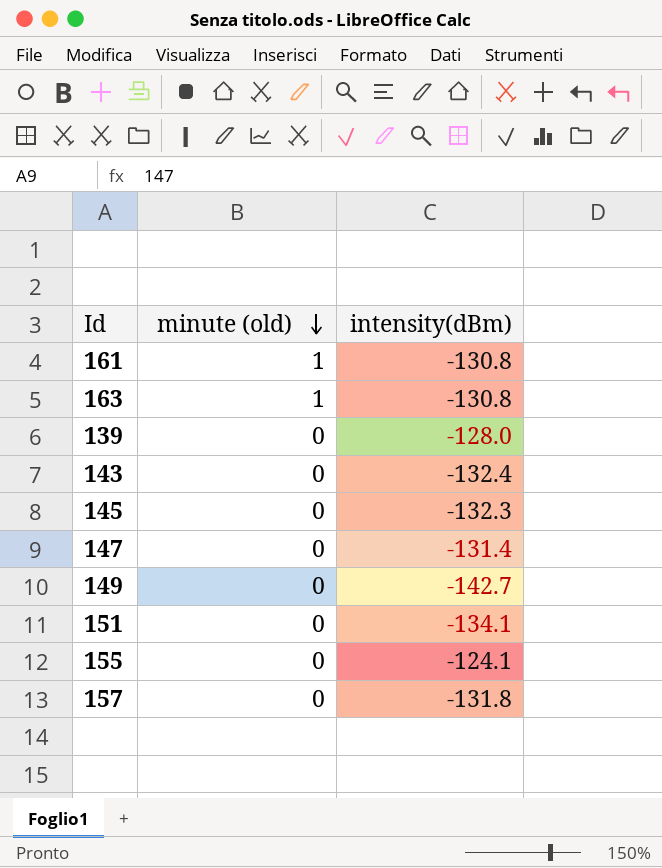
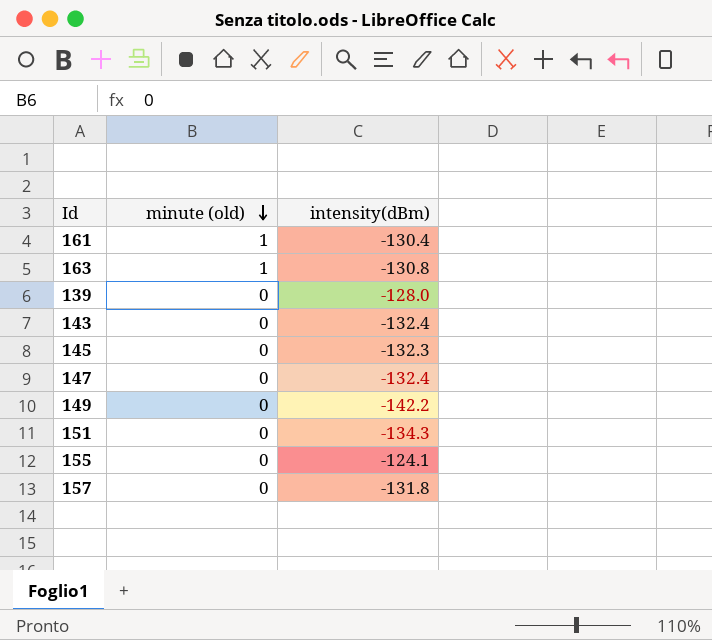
161 | intensity(dBm): -130.8 -> -130.4
147 | intensity(dBm): -131.4 -> -132.4
149 | intensity(dBm): -142.7 -> -142.2
151 | intensity(dBm): -134.1 -> -134.3

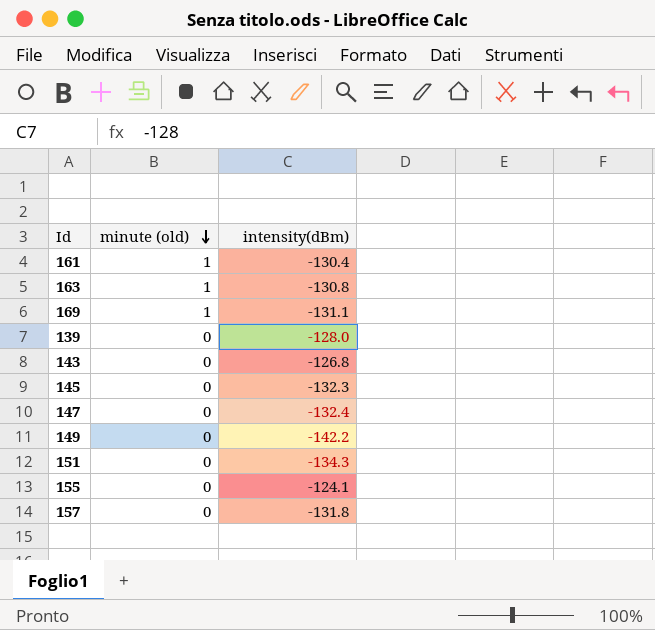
row 169: none -> 1 | -131.1
143 | intensity(dBm): -132.4 -> -126.8

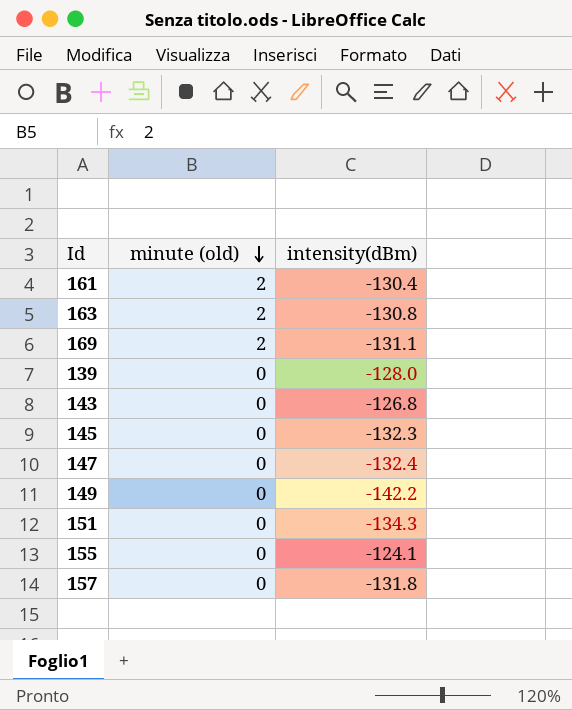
161 | minute (old): 1 -> 2
163 | minute (old): 1 -> 2
169 | minute (old): 1 -> 2

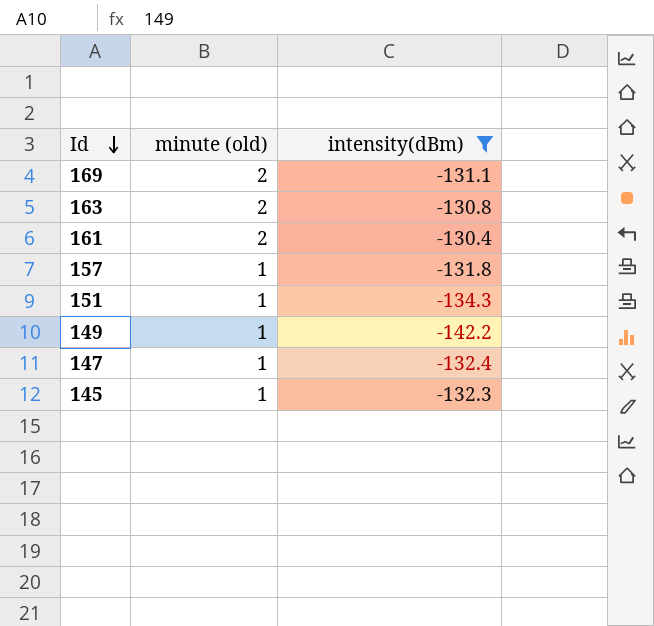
filter: none -> intensity(dBm) <= -130.4
row order: minute (old) descending -> Id descending
157 | minute (old): 0 -> 1
151 | minute (old): 0 -> 1
149 | minute (old): 0 -> 1
147 | minute (old): 0 -> 1
145 | minute (old): 0 -> 1

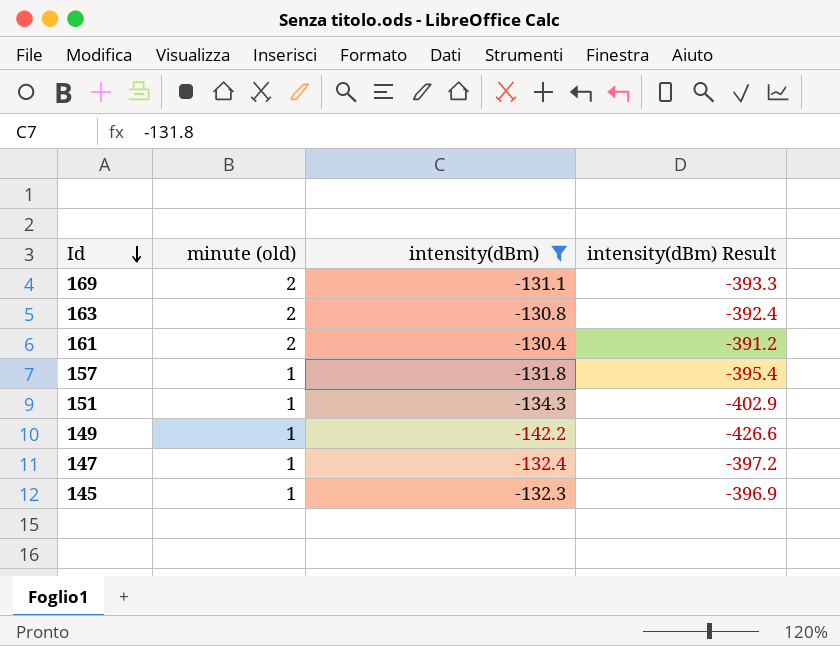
column intensity(dBm) Result | formula: none -> [intensity(dBm)] * 3

